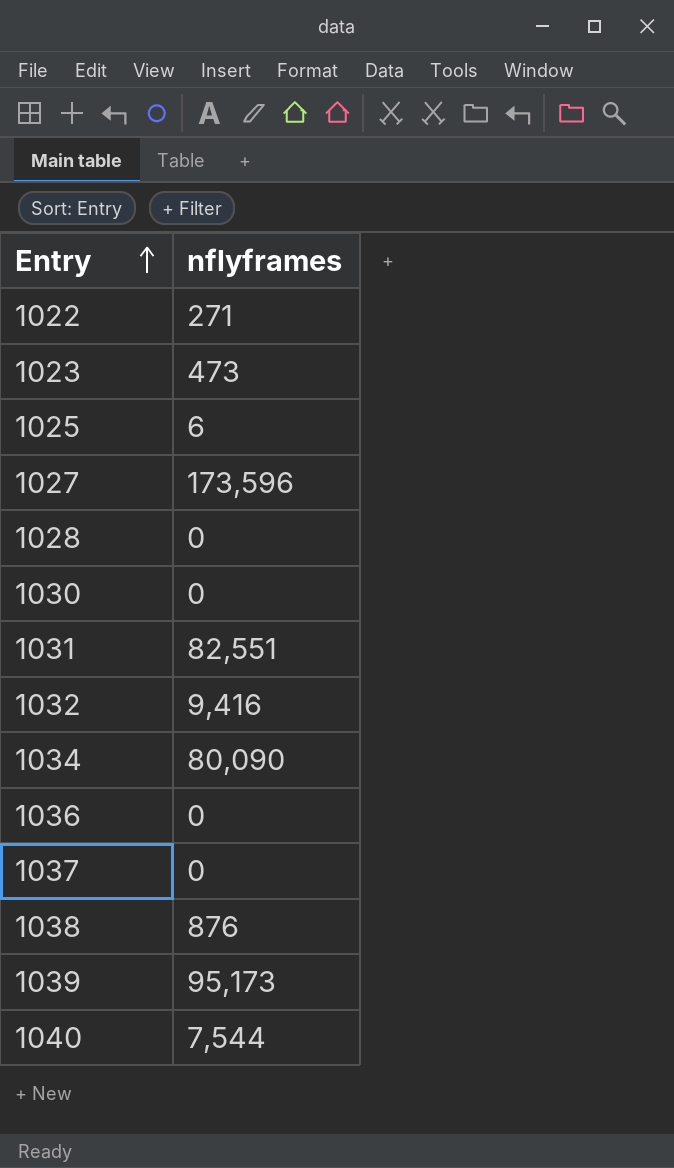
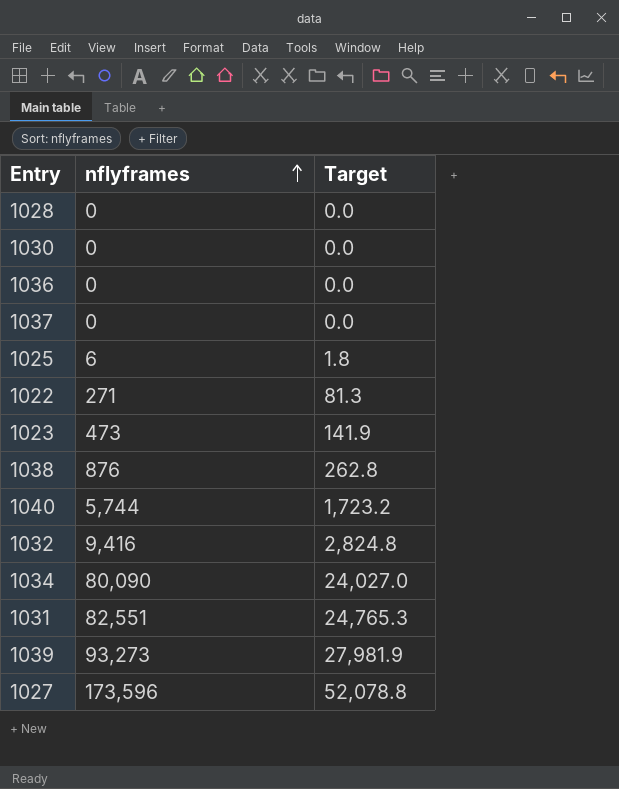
row order: Entry ascending -> nflyframes ascending
column Target | formula: none -> [nflyframes] * 0.3
1040 | nflyframes: 7,544 -> 5,744
1039 | nflyframes: 95,173 -> 93,273

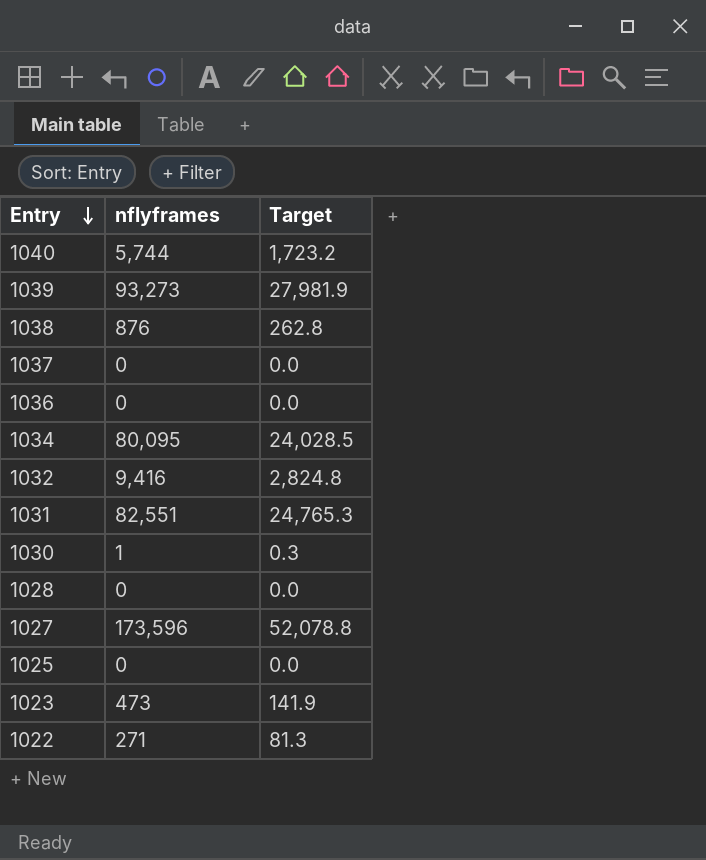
row order: nflyframes ascending -> Entry descending
1034 | nflyframes: 80,090 -> 80,095
1034 | Target: 24,027.0 -> 24,028.5
1030 | nflyframes: 0 -> 1
1030 | Target: 0.0 -> 0.3
1025 | nflyframes: 6 -> 0
1025 | Target: 1.8 -> 0.0

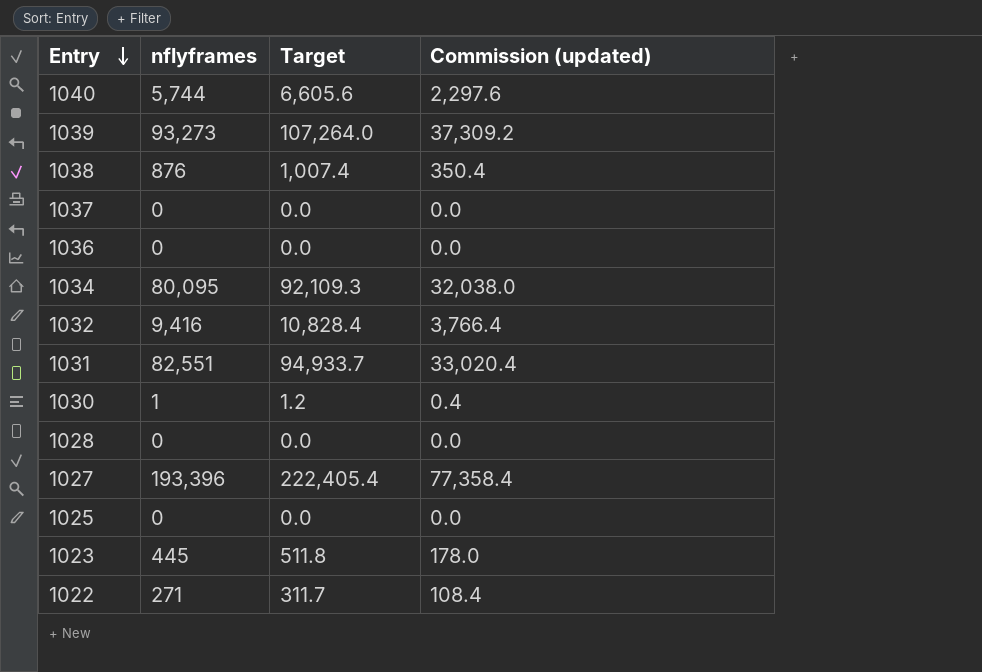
column Target | formula: [nflyframes] * 0.3 -> [nflyframes] * 1.15
column Commission (updated) | formula: none -> [nflyframes] * 0.4
1027 | nflyframes: 173,596 -> 193,396
1023 | nflyframes: 473 -> 445

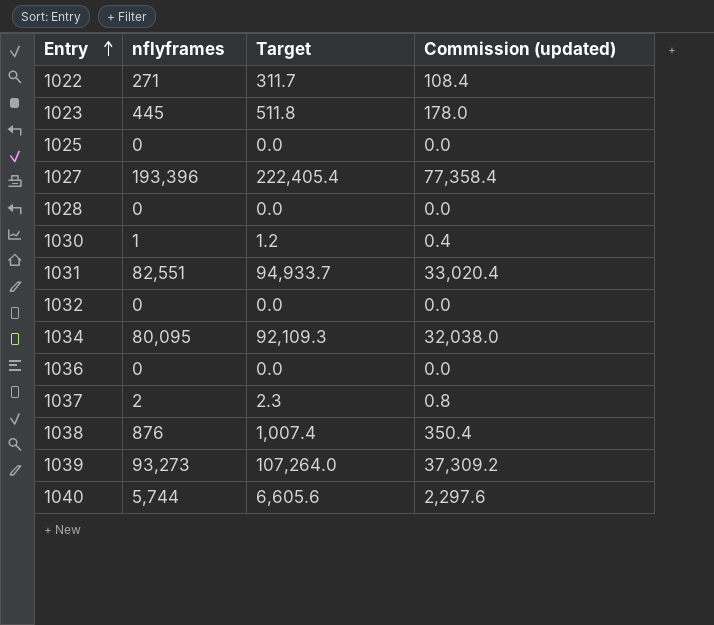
row order: Entry descending -> Entry ascending
1032 | nflyframes: 9,416 -> 0
1032 | Target: 10,828.4 -> 0.0
1032 | Commission (updated): 3,766.4 -> 0.0
1037 | nflyframes: 0 -> 2
1037 | Target: 0.0 -> 2.3
1037 | Commission (updated): 0.0 -> 0.8

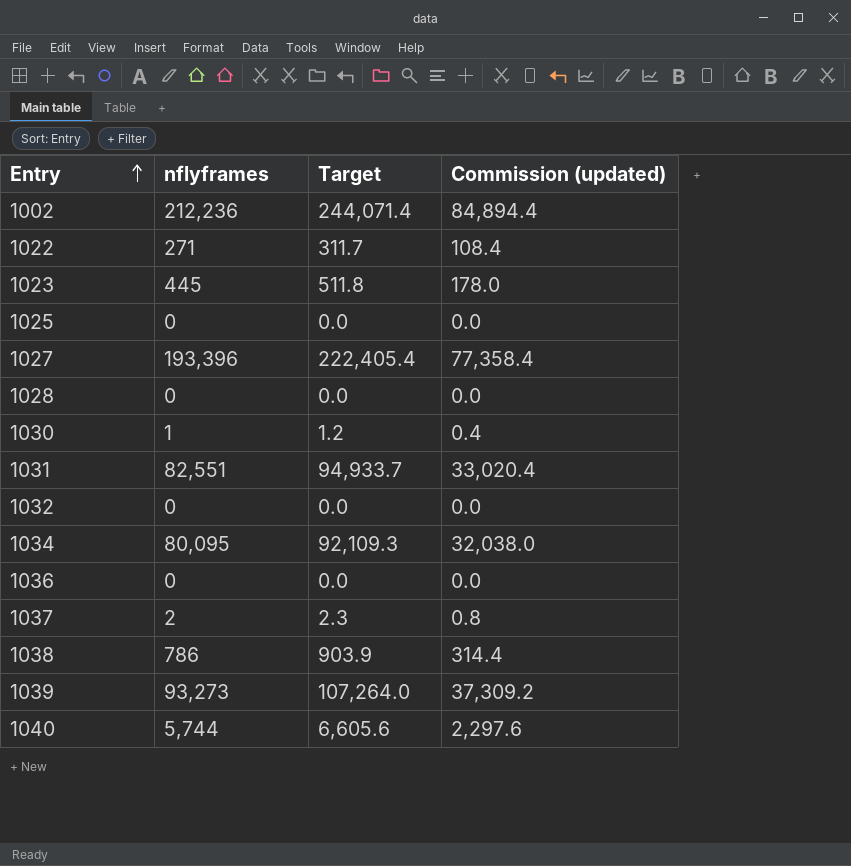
row 1002: none -> 212,236 | 244,071.4 | 84,894.4
1038 | nflyframes: 876 -> 786
1038 | Target: 1,007.4 -> 903.9
1038 | Commission (updated): 350.4 -> 314.4

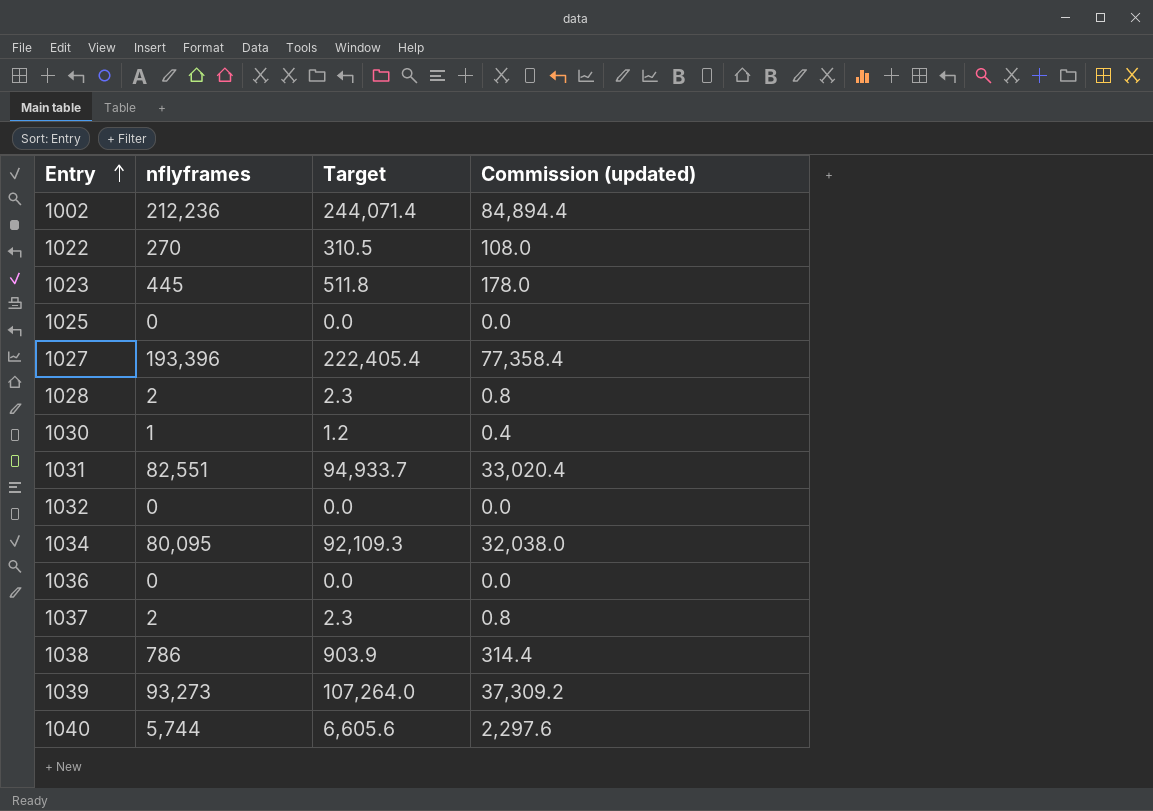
1022 | nflyframes: 271 -> 270
1022 | Target: 311.7 -> 310.5
1022 | Commission (updated): 108.4 -> 108.0
1028 | nflyframes: 0 -> 2
1028 | Target: 0.0 -> 2.3
1028 | Commission (updated): 0.0 -> 0.8

